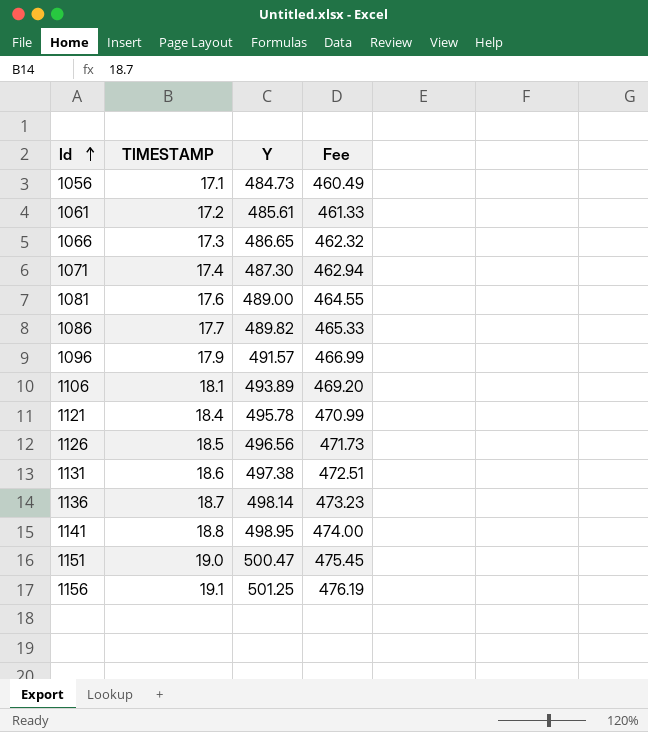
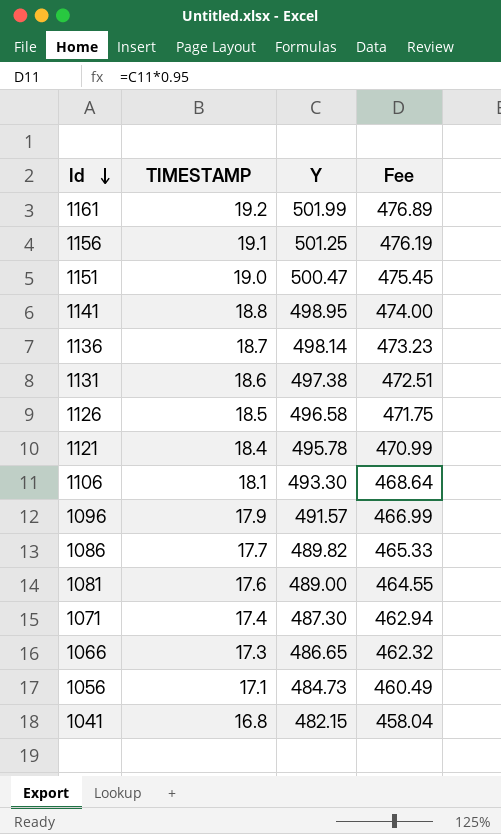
row order: Id ascending -> Id descending
row 1061: 17.2 | 485.61 | 461.33 -> none
row 1161: none -> 19.2 | 501.99 | 476.89
1126 | Y: 496.56 -> 496.58
1126 | Fee: 471.73 -> 471.75
1106 | Y: 493.89 -> 493.30
1106 | Fee: 469.20 -> 468.64
row 1041: none -> 16.8 | 482.15 | 458.04

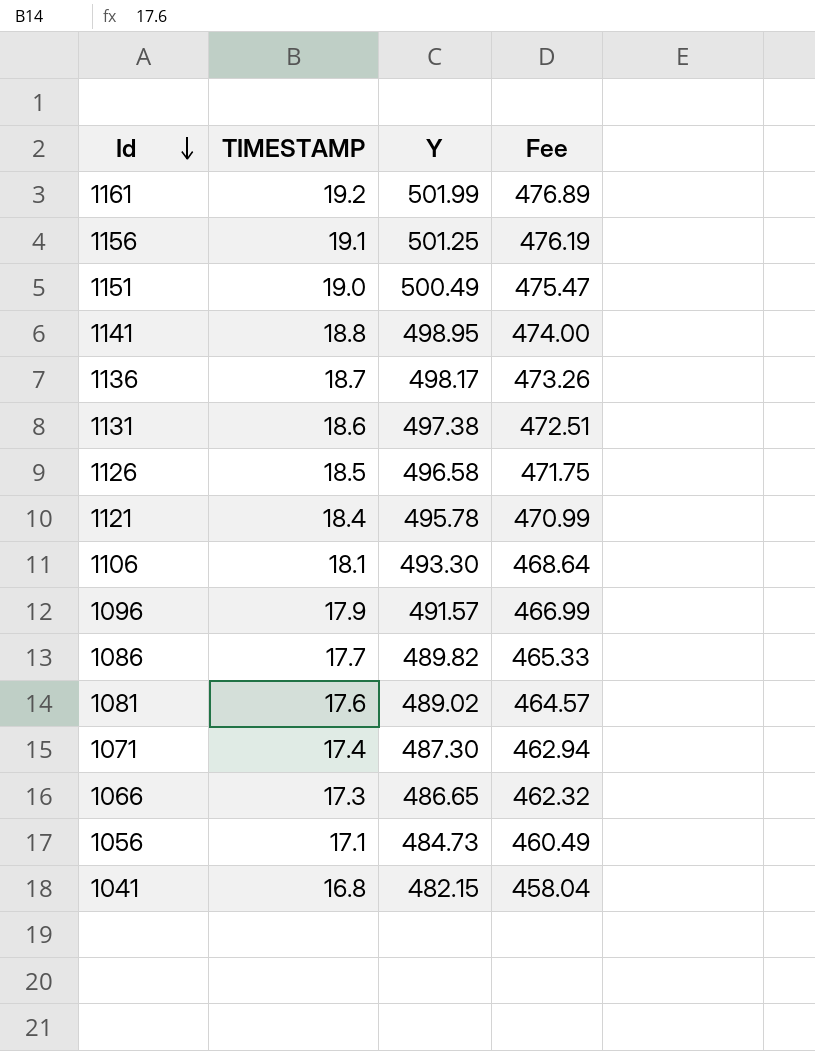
1151 | Y: 500.47 -> 500.49
1151 | Fee: 475.45 -> 475.47
1136 | Y: 498.14 -> 498.17
1136 | Fee: 473.23 -> 473.26
1081 | Y: 489.00 -> 489.02
1081 | Fee: 464.55 -> 464.57

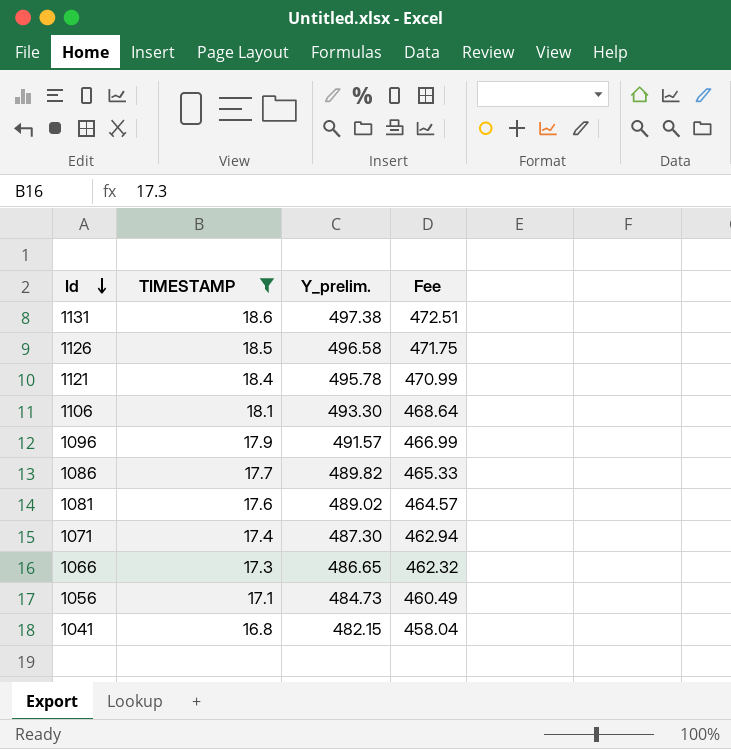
filter: none -> TIMESTAMP <= 18.6
column name: Y -> Y_prelim.

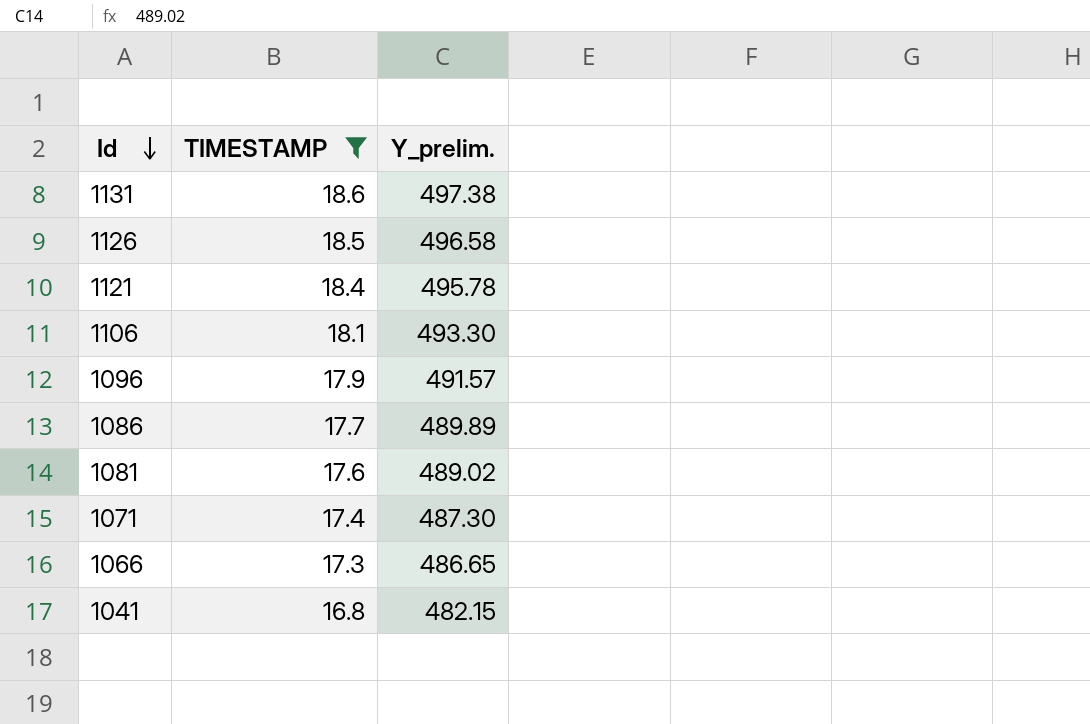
column Fee | formula: [Y_prelim.] * 0.95 -> none
row 1056: 17.1 | 484.73 | 460.49 -> none
1086 | Y_prelim.: 489.82 -> 489.89

